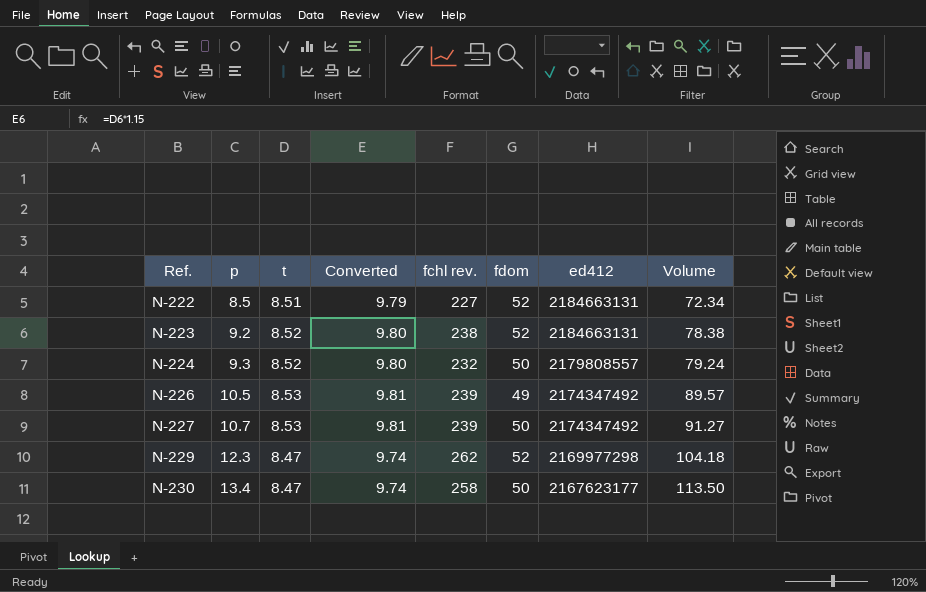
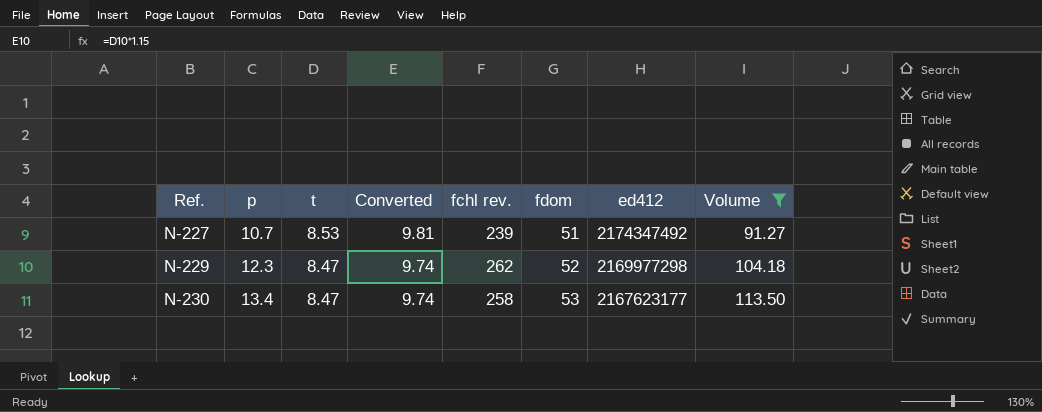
filter: none -> Volume >= 91.27
N-227 | fdom: 50 -> 51
N-230 | fdom: 50 -> 53

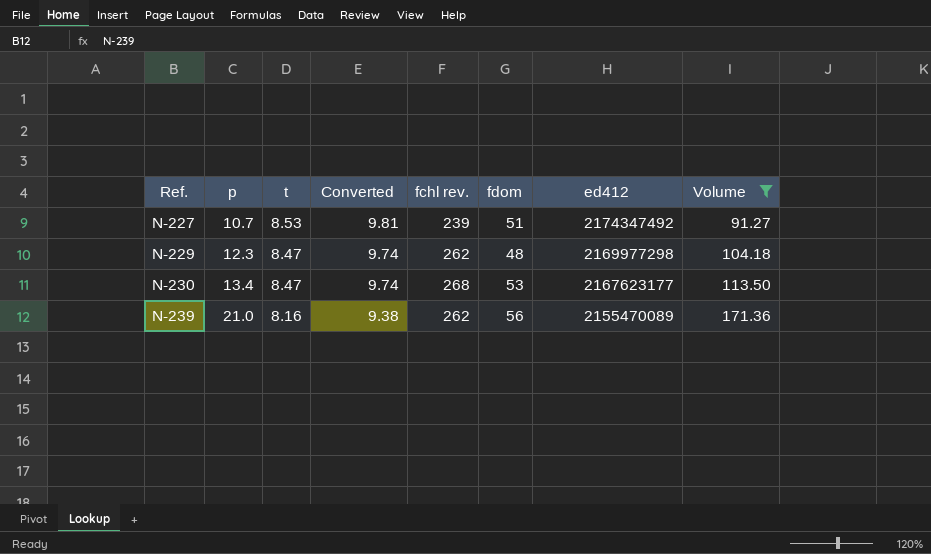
N-229 | fdom: 52 -> 48
N-230 | fchl rev.: 258 -> 268
row N-239: none -> 21.0 | 8.16 | 9.38 | 262 | 56 | 2155470089 | 171.36

